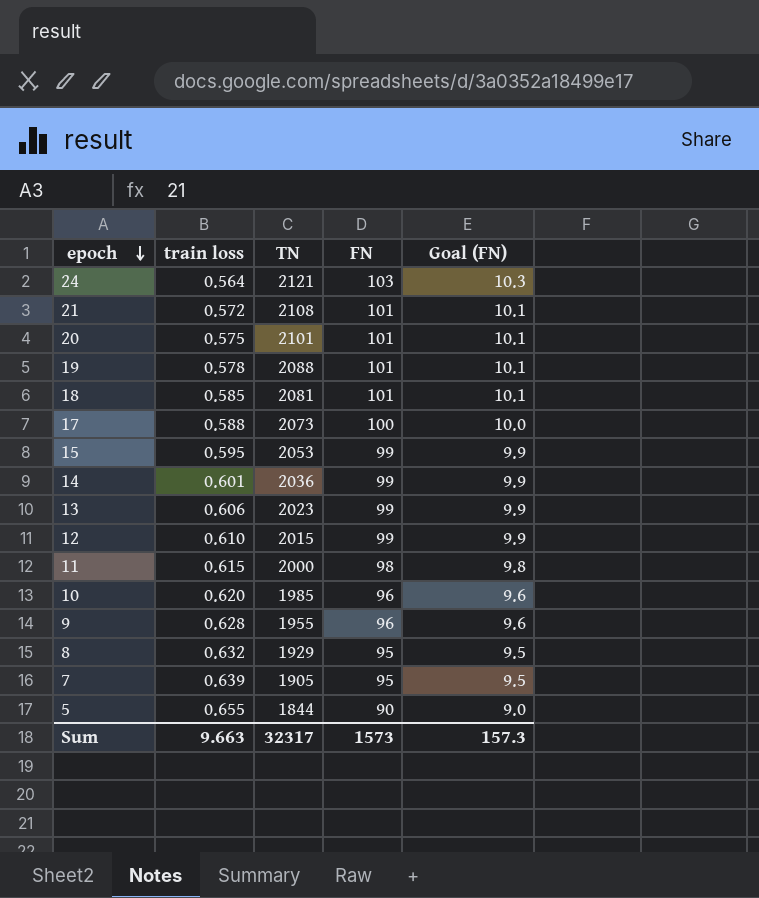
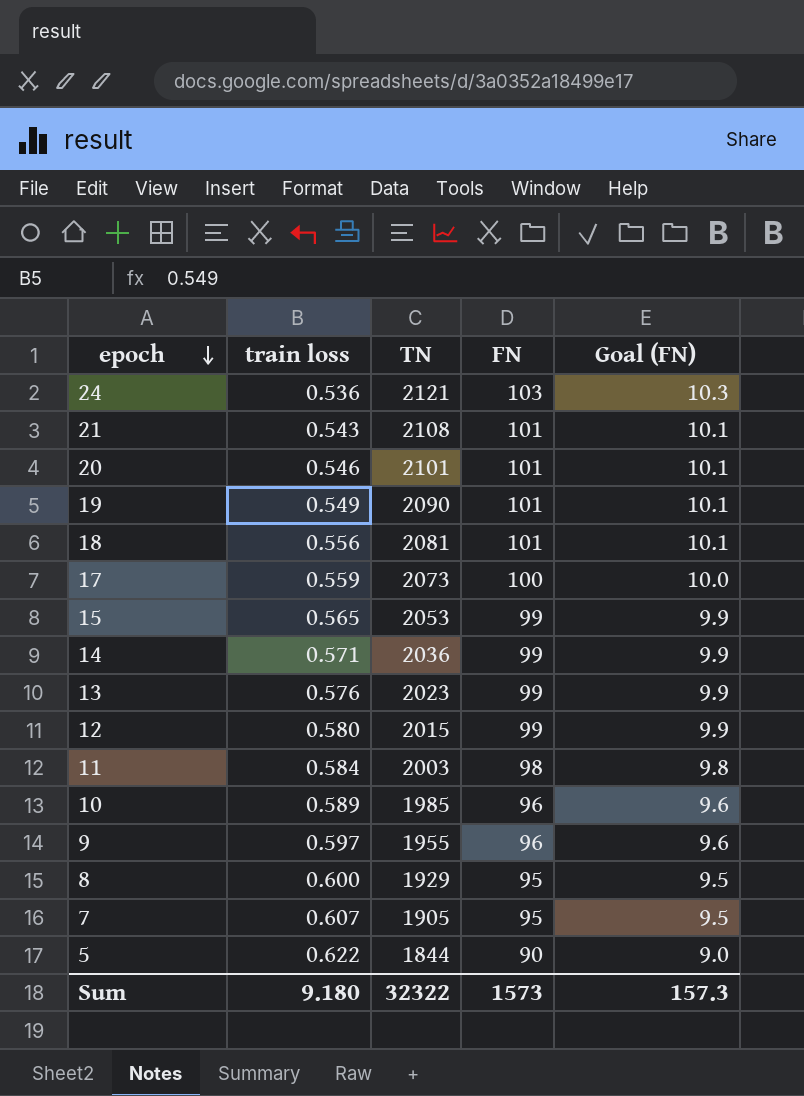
24 | train loss: 0.564 -> 0.536
21 | train loss: 0.572 -> 0.543
20 | train loss: 0.575 -> 0.546
19 | train loss: 0.578 -> 0.549
19 | TN: 2088 -> 2090
18 | train loss: 0.585 -> 0.556
17 | train loss: 0.588 -> 0.559
15 | train loss: 0.595 -> 0.565
14 | train loss: 0.601 -> 0.571
13 | train loss: 0.606 -> 0.576
12 | train loss: 0.610 -> 0.580
11 | train loss: 0.615 -> 0.584
11 | TN: 2000 -> 2003
10 | train loss: 0.620 -> 0.589
9 | train loss: 0.628 -> 0.597
8 | train loss: 0.632 -> 0.600
7 | train loss: 0.639 -> 0.607
5 | train loss: 0.655 -> 0.622
Sum | train loss: 9.663 -> 9.180
Sum | TN: 32317 -> 32322

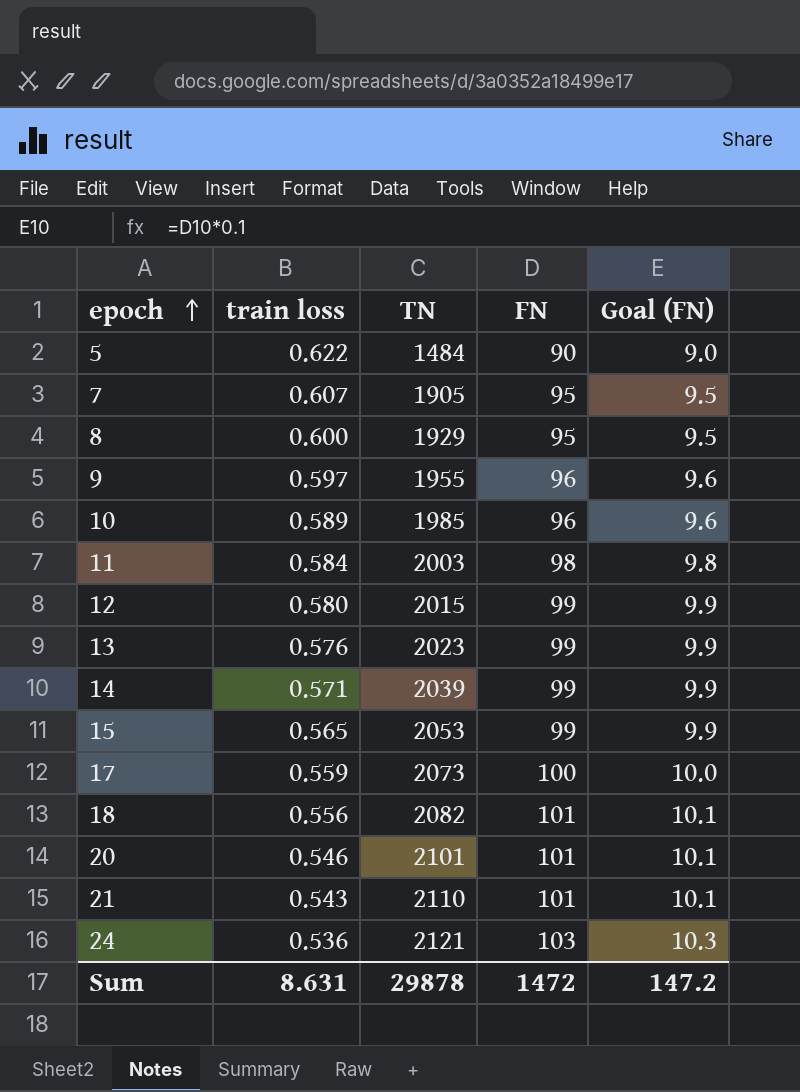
row order: epoch descending -> epoch ascending
row 19: 0.549 | 2090 | 101 | 10.1 -> none
5 | TN: 1844 -> 1484
14 | TN: 2036 -> 2039
18 | TN: 2081 -> 2082
21 | TN: 2108 -> 2110
Sum | train loss: 9.180 -> 8.631
Sum | TN: 32322 -> 29878
Sum | FN: 1573 -> 1472
Sum | Goal (FN): 157.3 -> 147.2

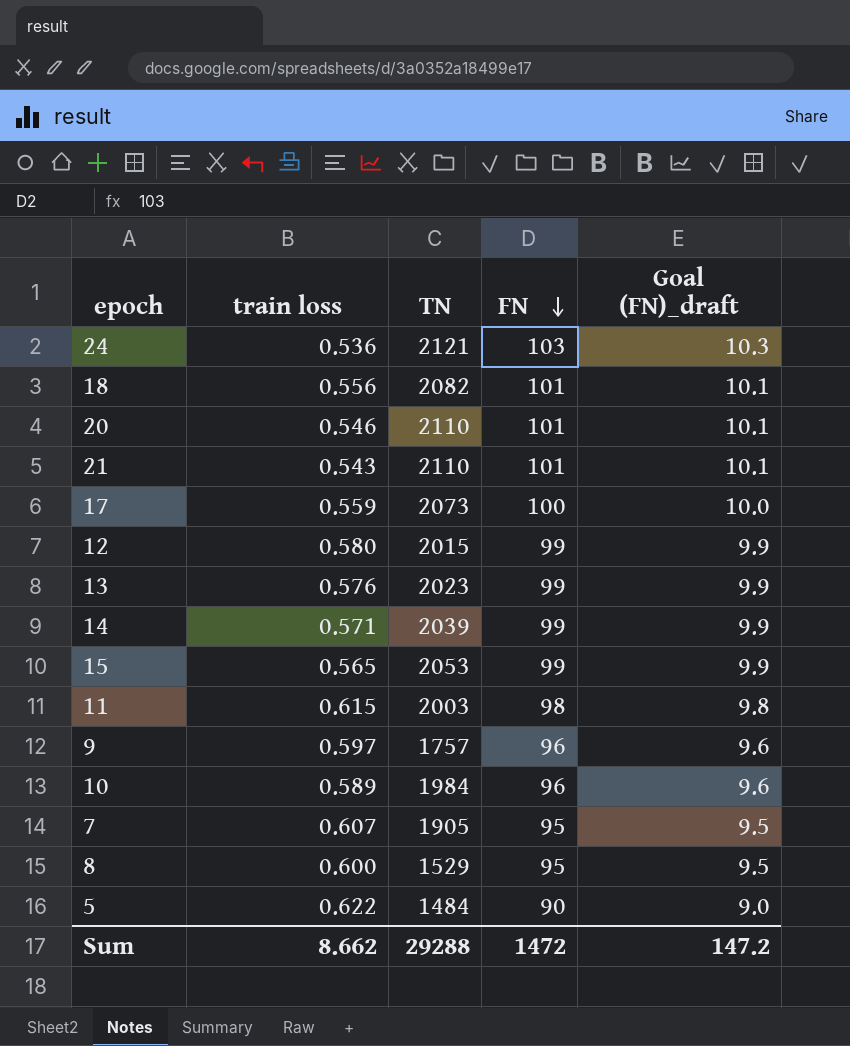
row order: epoch ascending -> FN descending
column name: Goal (FN) -> Goal (FN)_draft
20 | TN: 2101 -> 2110
11 | train loss: 0.584 -> 0.615
9 | TN: 1955 -> 1757
10 | TN: 1985 -> 1984
8 | TN: 1929 -> 1529
Sum | train loss: 8.631 -> 8.662
Sum | TN: 29878 -> 29288

